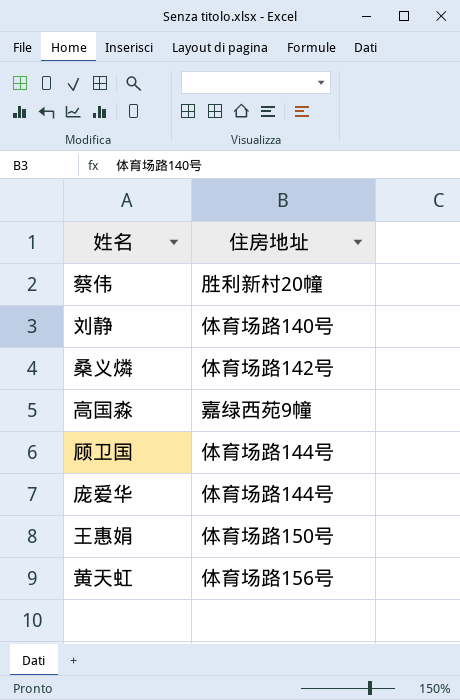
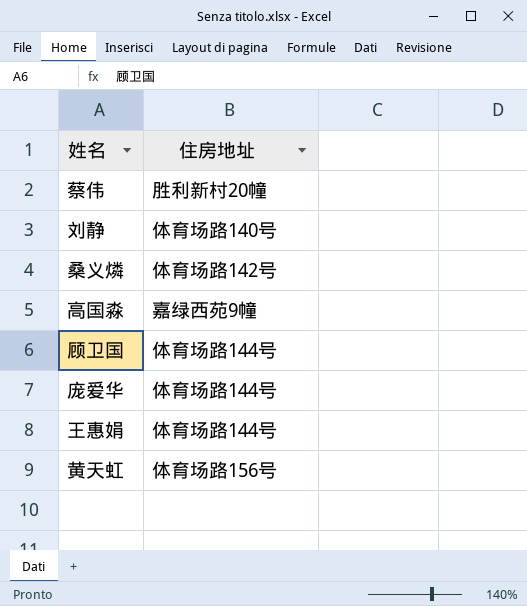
王惠娟 | 住房地址: 体育场路150号 -> 体育场路144号

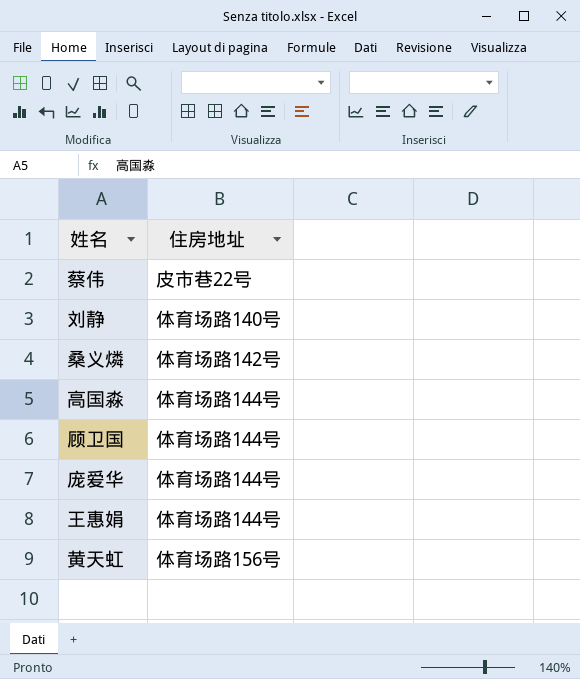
蔡伟 | 住房地址: 胜利新村20幢 -> 皮市巷22号
高国淼 | 住房地址: 嘉绿西苑9幢 -> 体育场路144号

